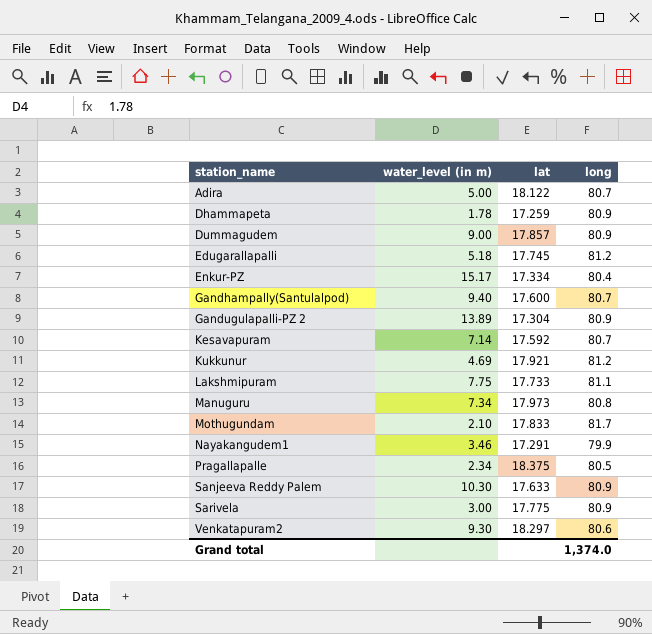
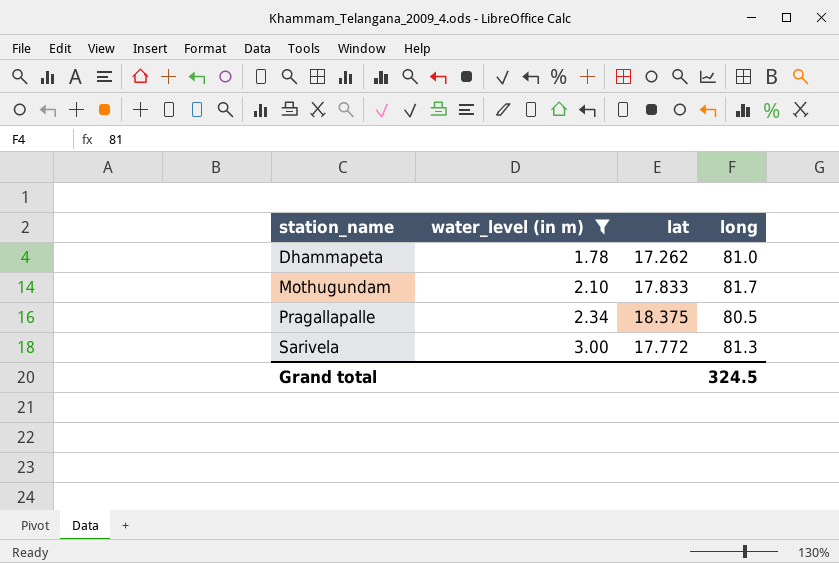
filter: none -> water_level (in m) <= 3.00
Dhammapeta | lat: 17.259 -> 17.262
Dhammapeta | long: 80.9 -> 81.0
Sarivela | lat: 17.775 -> 17.772
Sarivela | long: 80.9 -> 81.3
Grand total | long: 1,374.0 -> 324.5

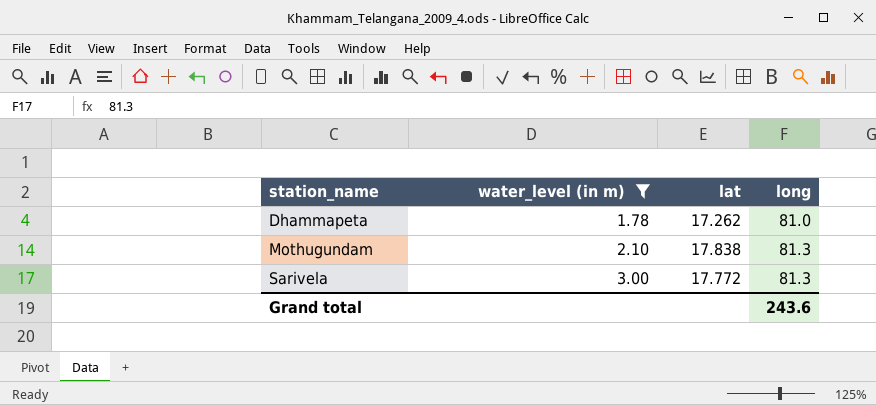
row Pragallapalle: 2.34 | 18.375 | 80.5 -> none
Mothugundam | lat: 17.833 -> 17.838
Mothugundam | long: 81.7 -> 81.3
Grand total | long: 324.5 -> 243.6

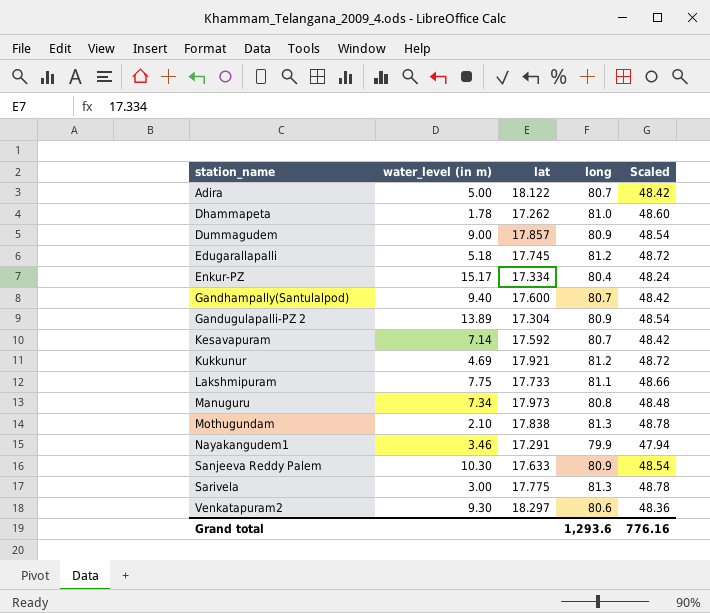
filter: water_level (in m) <= 3.00 -> none
column Scaled | formula: none -> [long] * 0.6
Sarivela | lat: 17.772 -> 17.775
Grand total | long: 243.6 -> 1,293.6

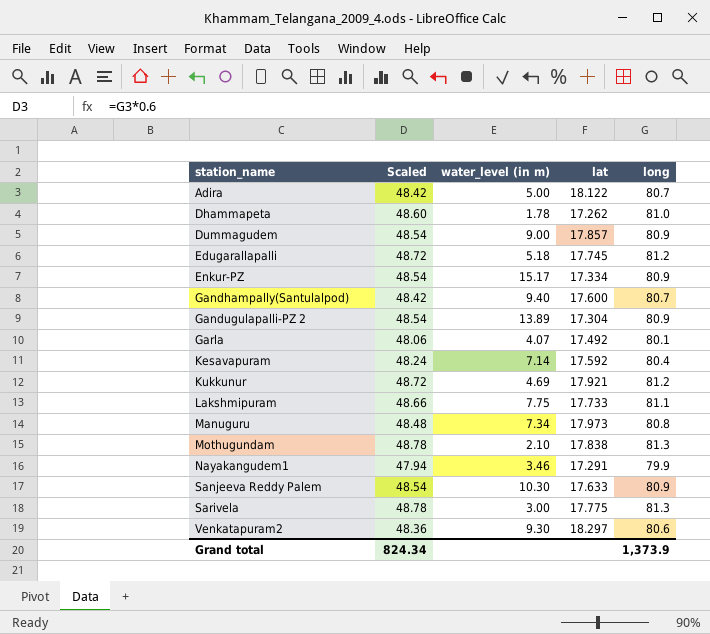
column Scaled | position: 5 -> 2
Enkur-PZ | Scaled: 48.24 -> 48.54
Enkur-PZ | long: 80.4 -> 80.9
row Garla: none -> 48.06 | 4.07 | 17.492 | 80.1
Kesavapuram | Scaled: 48.42 -> 48.24
Kesavapuram | long: 80.7 -> 80.4
Grand total | Scaled: 776.16 -> 824.34
Grand total | long: 1,293.6 -> 1,373.9

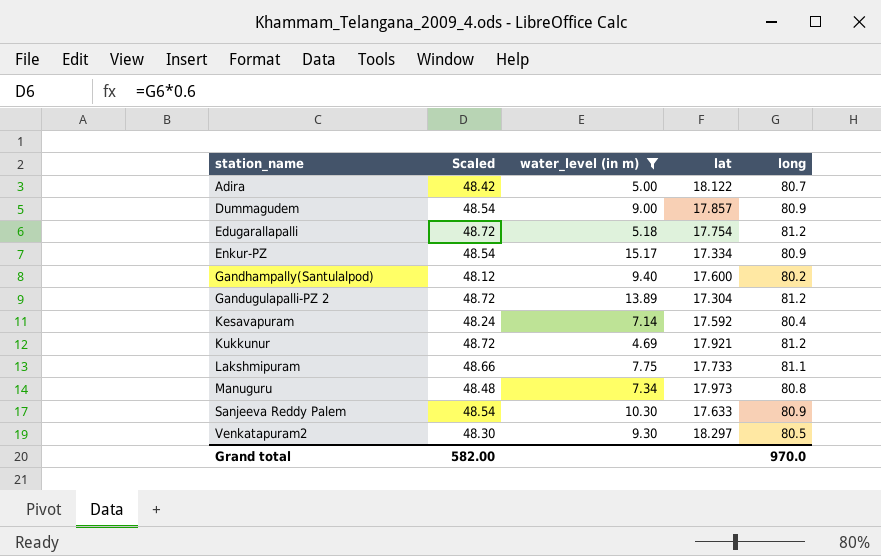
filter: none -> water_level (in m) >= 4.69
Edugarallapalli | lat: 17.745 -> 17.754
Gandhampally(Santulalpod) | Scaled: 48.42 -> 48.12
Gandhampally(Santulalpod) | long: 80.7 -> 80.2
Gandugulapalli-PZ 2 | Scaled: 48.54 -> 48.72
Gandugulapalli-PZ 2 | long: 80.9 -> 81.2
Venkatapuram2 | Scaled: 48.36 -> 48.30
Venkatapuram2 | long: 80.6 -> 80.5
Grand total | Scaled: 824.34 -> 582.00
Grand total | long: 1,373.9 -> 970.0

